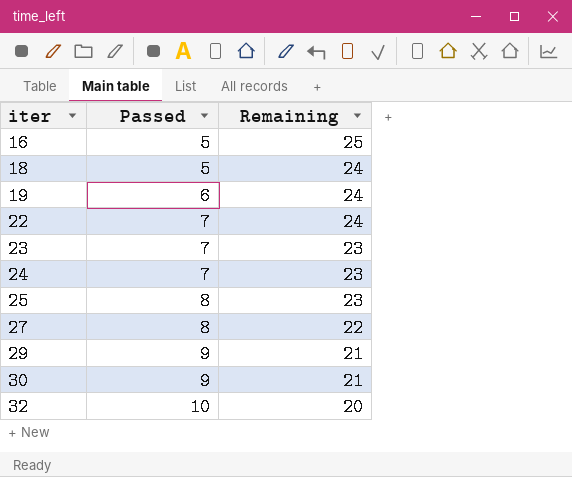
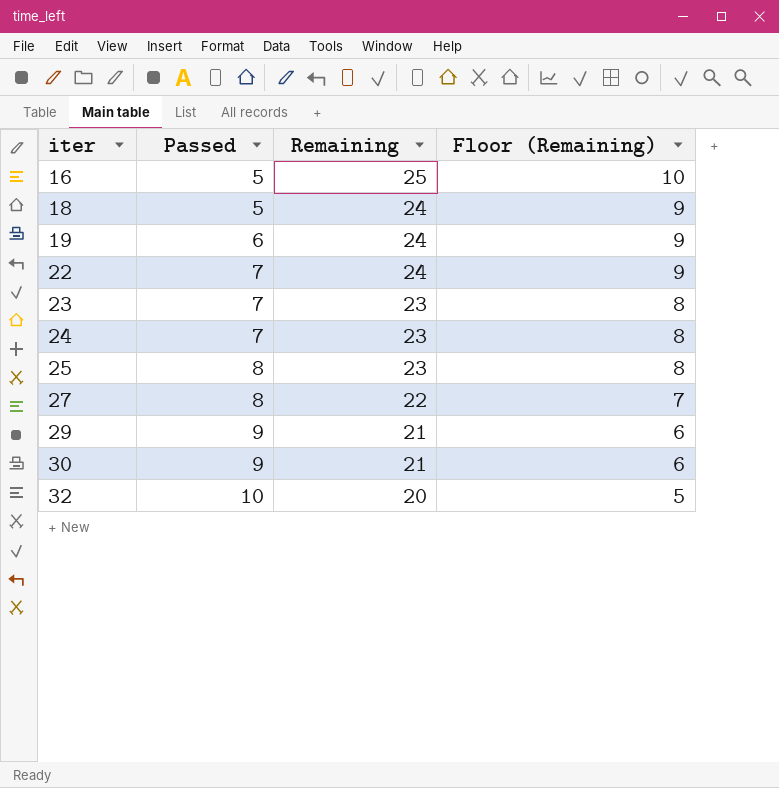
column Floor (Remaining) | formula: none -> [Remaining] - 15

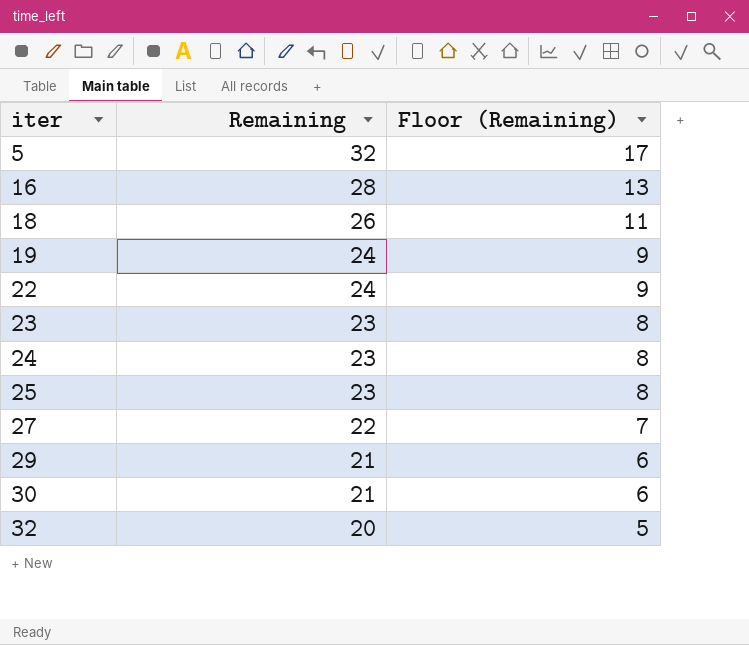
column Passed | position: 2 -> none
row 5: none -> 32 | 17
16 | Remaining: 25 -> 28
16 | Floor (Remaining): 10 -> 13
18 | Remaining: 24 -> 26
18 | Floor (Remaining): 9 -> 11

